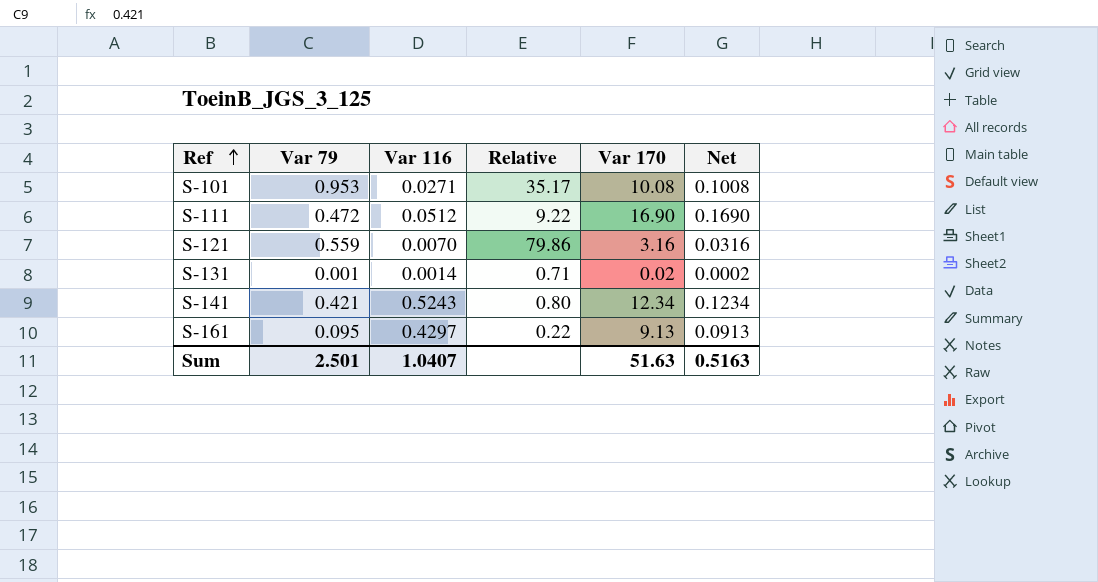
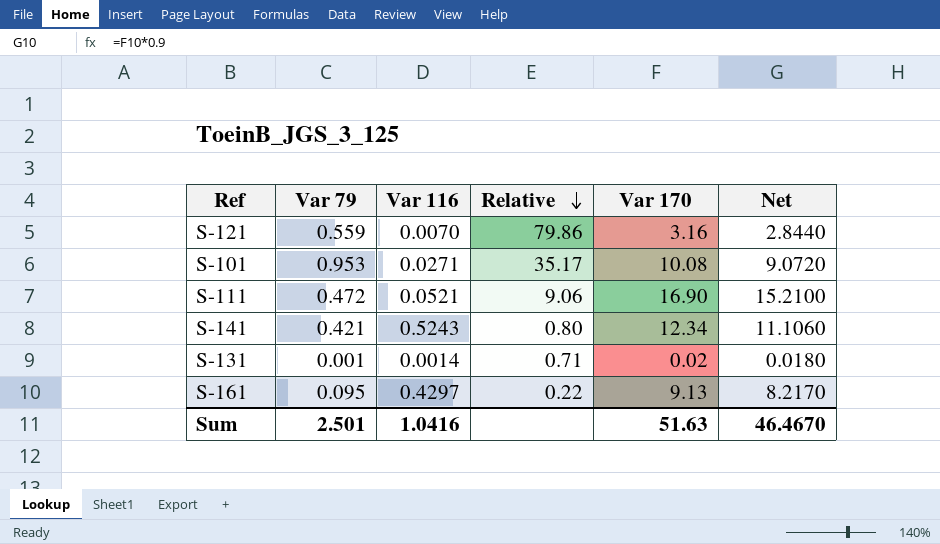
row order: Ref ascending -> Relative descending
column Net | formula: [Var 170] * 0.01 -> [Var 170] * 0.9
S-111 | Var 116: 0.0512 -> 0.0521
S-111 | Relative: 9.22 -> 9.06
Sum | Var 116: 1.0407 -> 1.0416
Sum | Net: 0.5163 -> 46.4670

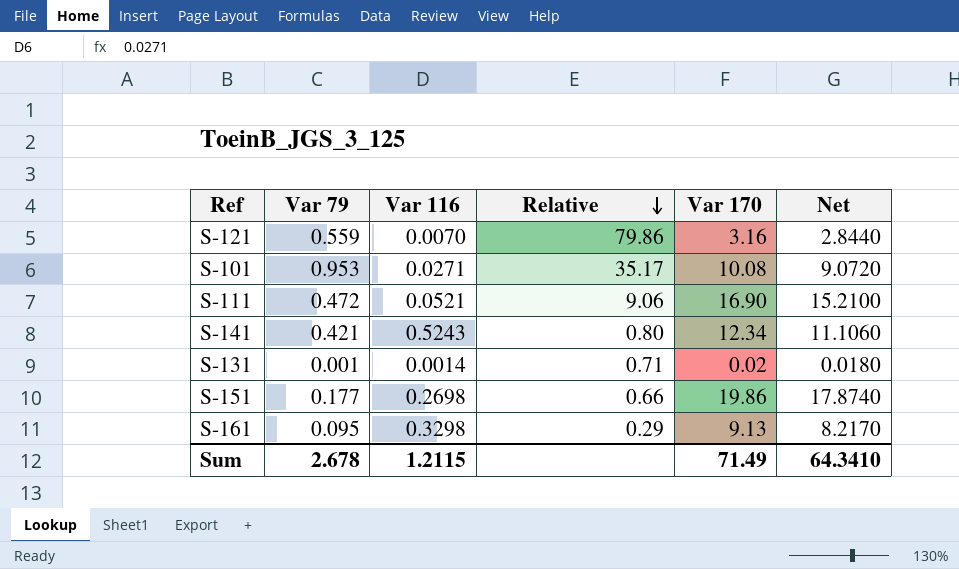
row S-151: none -> 0.177 | 0.2698 | 0.66 | 19.86 | 17.8740
S-161 | Var 116: 0.4297 -> 0.3298
S-161 | Relative: 0.22 -> 0.29
Sum | Var 79: 2.501 -> 2.678
Sum | Var 116: 1.0416 -> 1.2115
Sum | Var 170: 51.63 -> 71.49
Sum | Net: 46.4670 -> 64.3410

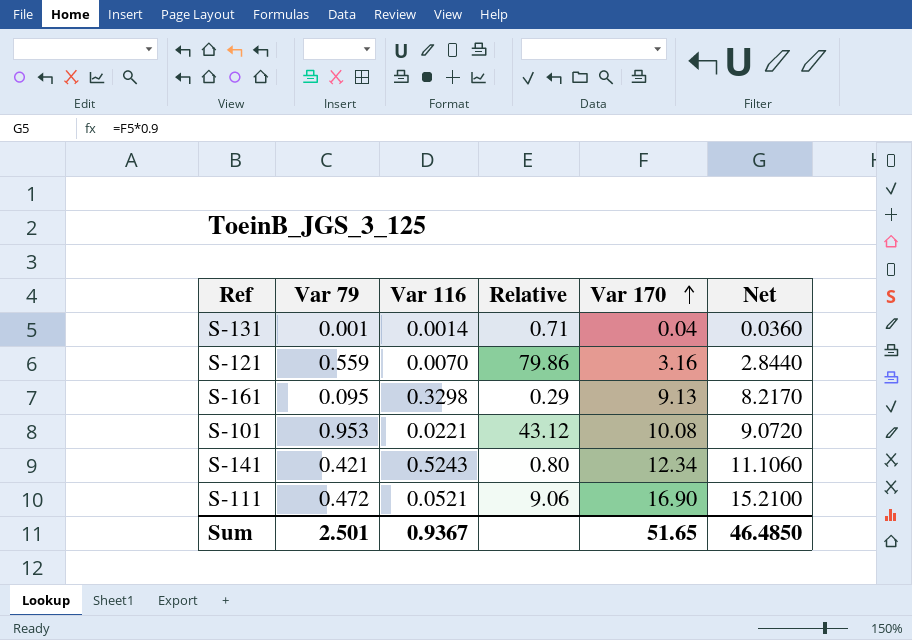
row order: Relative descending -> Var 170 ascending
row S-151: 0.177 | 0.2698 | 0.66 | 19.86 | 17.8740 -> none
S-131 | Var 170: 0.02 -> 0.04
S-131 | Net: 0.0180 -> 0.0360
S-101 | Var 116: 0.0271 -> 0.0221
S-101 | Relative: 35.17 -> 43.12
Sum | Var 79: 2.678 -> 2.501
Sum | Var 116: 1.2115 -> 0.9367
Sum | Var 170: 71.49 -> 51.65
Sum | Net: 64.3410 -> 46.4850

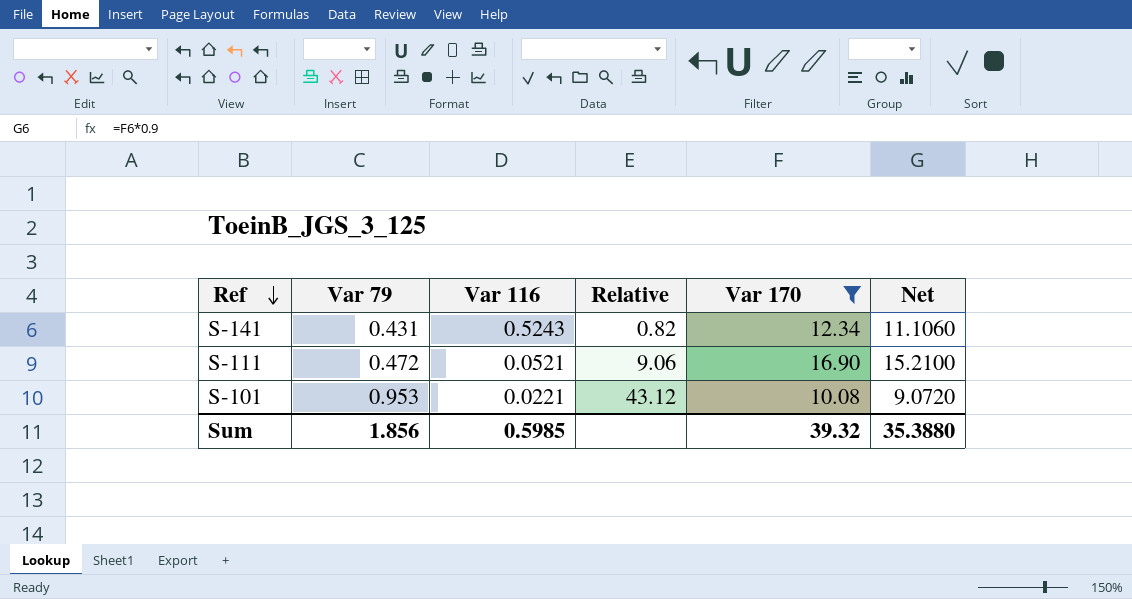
filter: none -> Var 170 >= 10.08
row order: Var 170 ascending -> Ref descending
S-141 | Var 79: 0.421 -> 0.431
S-141 | Relative: 0.80 -> 0.82
Sum | Var 79: 2.501 -> 1.856
Sum | Var 116: 0.9367 -> 0.5985
Sum | Var 170: 51.65 -> 39.32
Sum | Net: 46.4850 -> 35.3880

